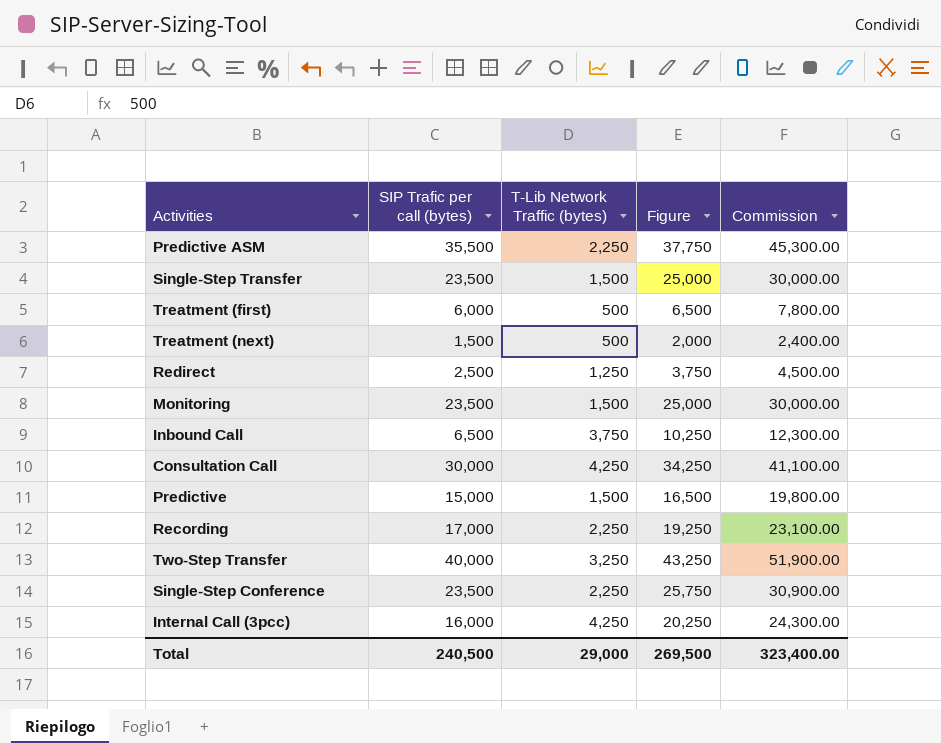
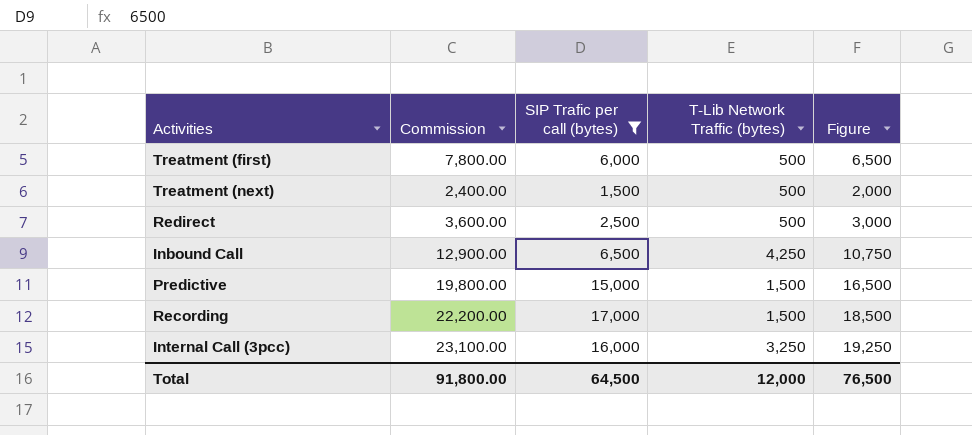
filter: none -> SIP Trafic per call (bytes) <= 17,000
column Commission | position: 5 -> 2
Redirect | Commission: 4,500.00 -> 3,600.00
Redirect | T-Lib Network Traffic (bytes): 1,250 -> 500
Redirect | Figure: 3,750 -> 3,000
Inbound Call | Commission: 12,300.00 -> 12,900.00
Inbound Call | T-Lib Network Traffic (bytes): 3,750 -> 4,250
Inbound Call | Figure: 10,250 -> 10,750
Recording | Commission: 23,100.00 -> 22,200.00
Recording | T-Lib Network Traffic (bytes): 2,250 -> 1,500
Recording | Figure: 19,250 -> 18,500
Internal Call (3pcc) | Commission: 24,300.00 -> 23,100.00
Internal Call (3pcc) | T-Lib Network Traffic (bytes): 4,250 -> 3,250
Internal Call (3pcc) | Figure: 20,250 -> 19,250
Total | Commission: 323,400.00 -> 91,800.00
Total | SIP Trafic per call (bytes): 240,500 -> 64,500
Total | T-Lib Network Traffic (bytes): 29,000 -> 12,000
Total | Figure: 269,500 -> 76,500

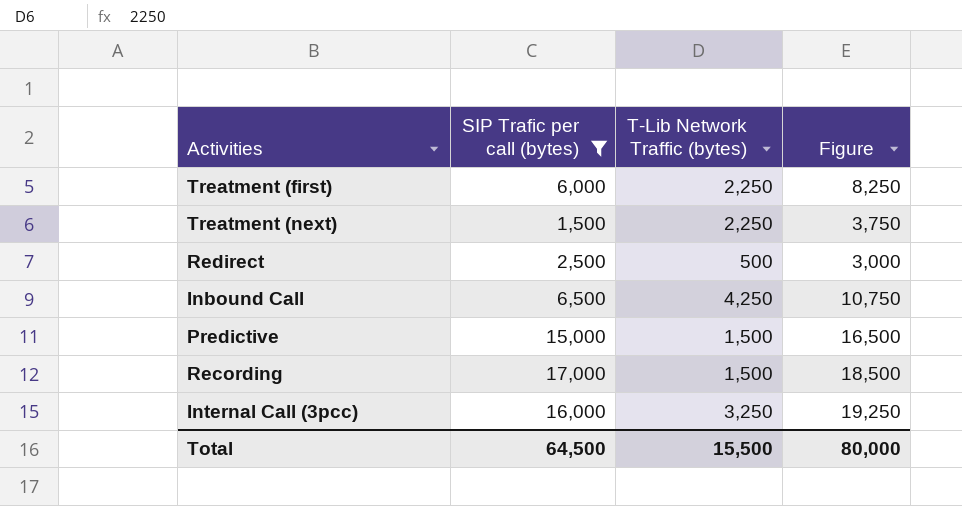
column Commission | formula: [Figure] * 1.2 -> none
Treatment (first) | T-Lib Network Traffic (bytes): 500 -> 2,250
Treatment (first) | Figure: 6,500 -> 8,250
Treatment (next) | T-Lib Network Traffic (bytes): 500 -> 2,250
Treatment (next) | Figure: 2,000 -> 3,750
Total | T-Lib Network Traffic (bytes): 12,000 -> 15,500
Total | Figure: 76,500 -> 80,000

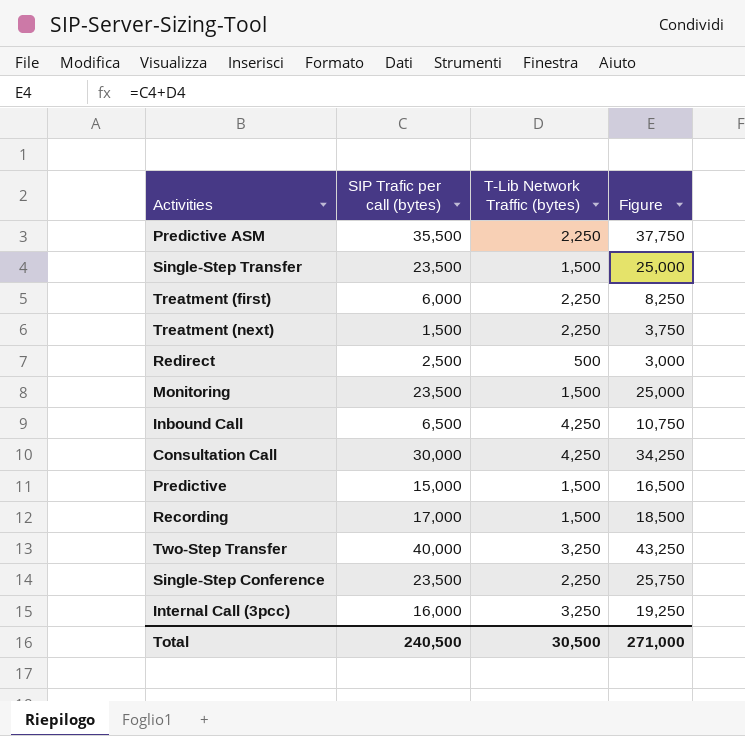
filter: SIP Trafic per call (bytes) <= 17,000 -> none
Total | SIP Trafic per call (bytes): 64,500 -> 240,500
Total | T-Lib Network Traffic (bytes): 15,500 -> 30,500
Total | Figure: 80,000 -> 271,000

